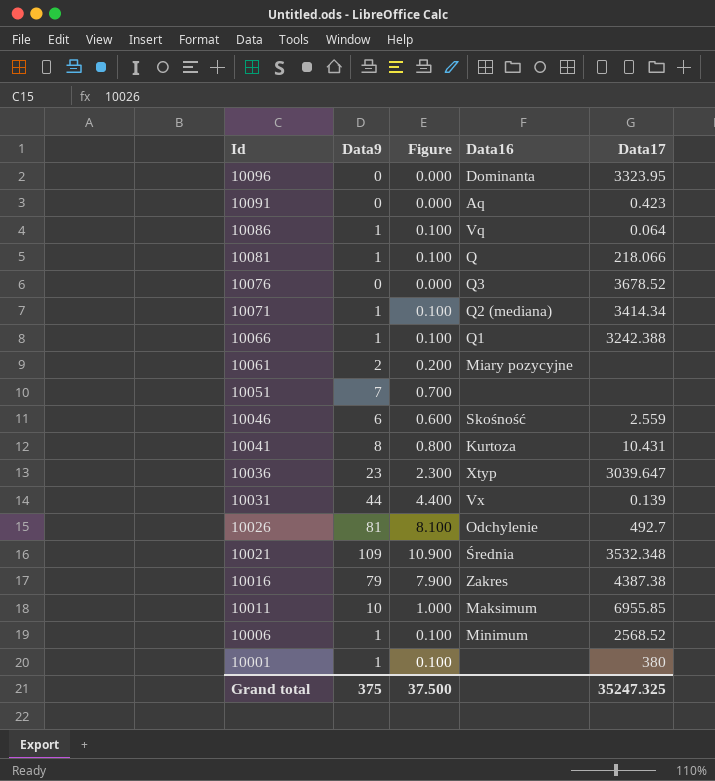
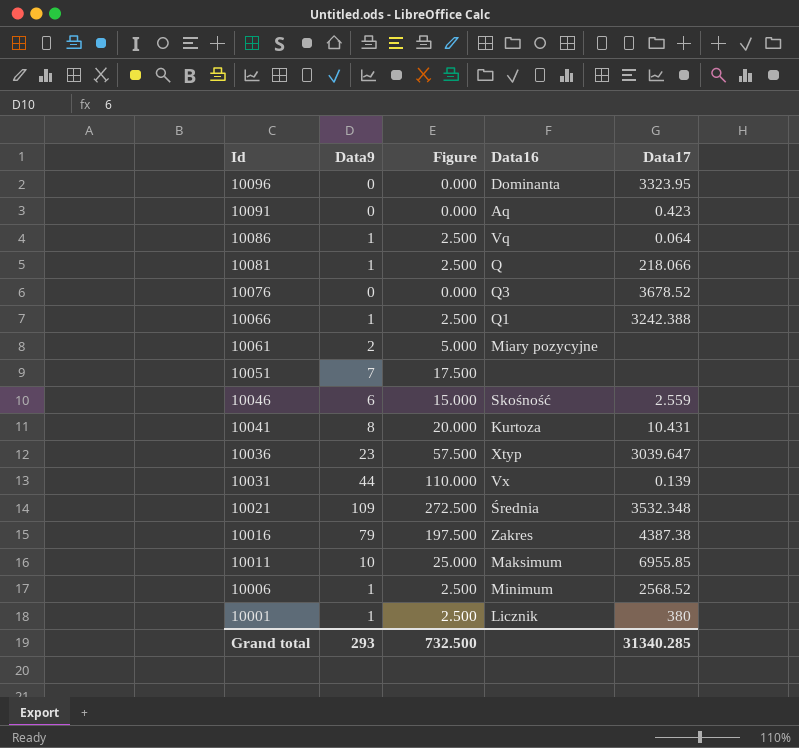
column Figure | formula: [Data9] * 0.1 -> [Data9] * 2.5
row 10071: 1 | 0.100 | Q2 (mediana) | 3414.34 -> none
row 10026: 81 | 8.100 | Odchylenie | 492.7 -> none
10001 | Data16: none -> Licznik
Grand total | Data9: 375 -> 293
Grand total | Figure: 37.500 -> 732.500
Grand total | Data17: 35247.325 -> 31340.285

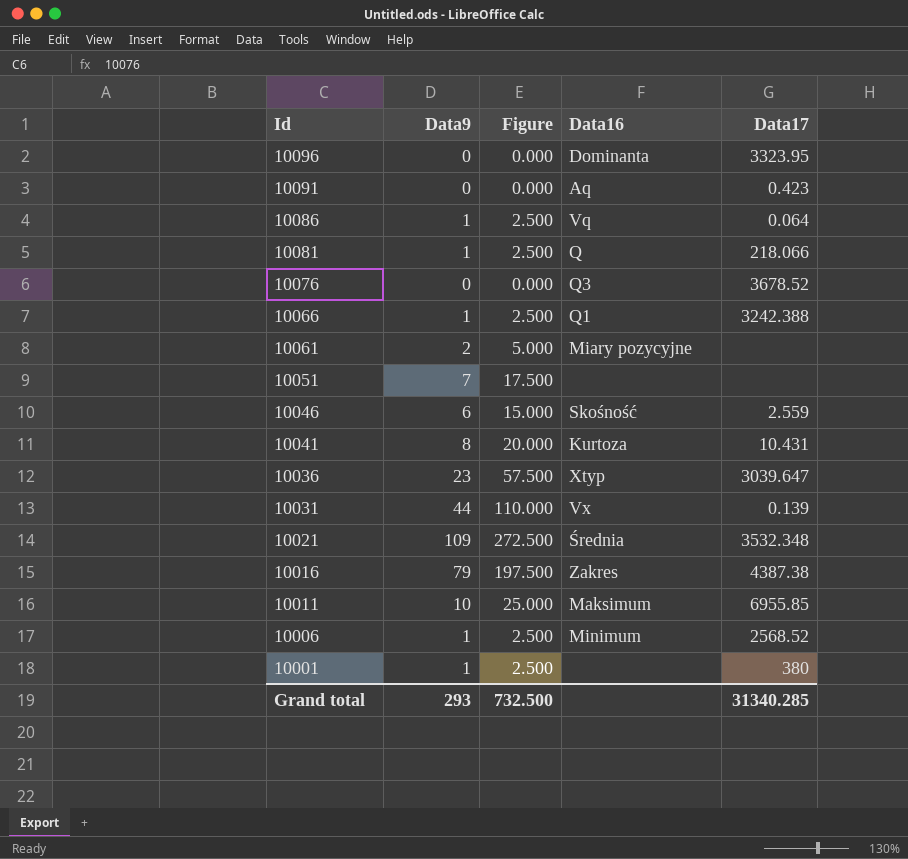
10001 | Data16: Licznik -> none

